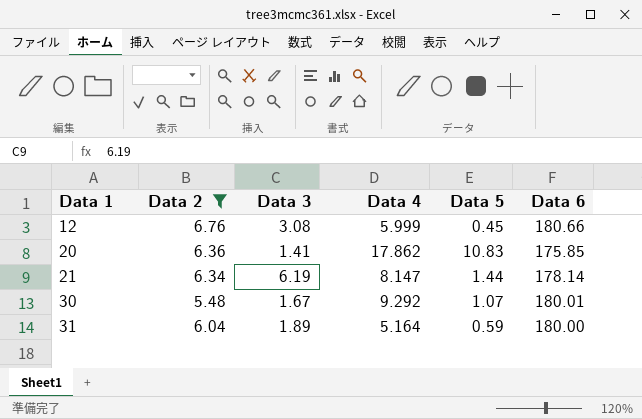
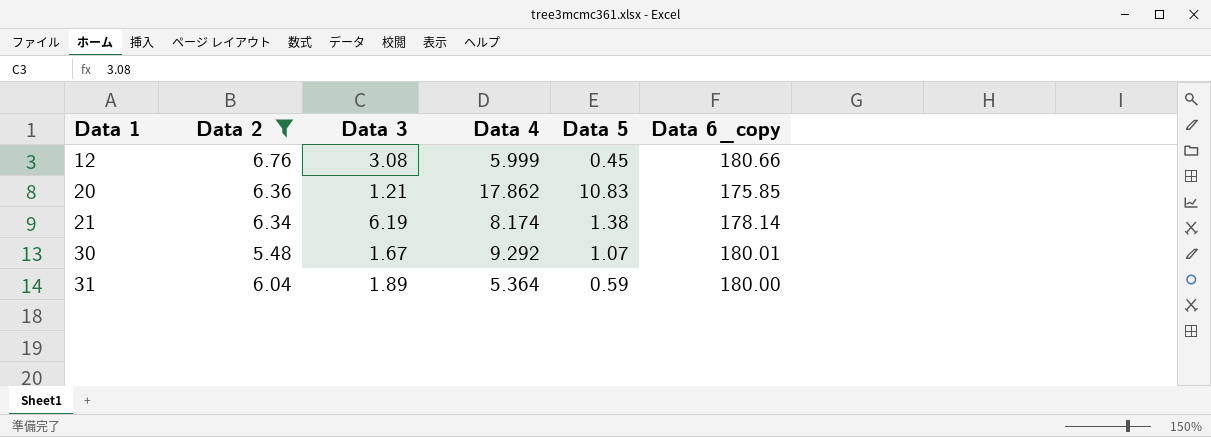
column name: Data 6 -> Data 6_copy
20 | Data 3: 1.41 -> 1.21
21 | Data 4: 8.147 -> 8.174
21 | Data 5: 1.44 -> 1.38
31 | Data 4: 5.164 -> 5.364

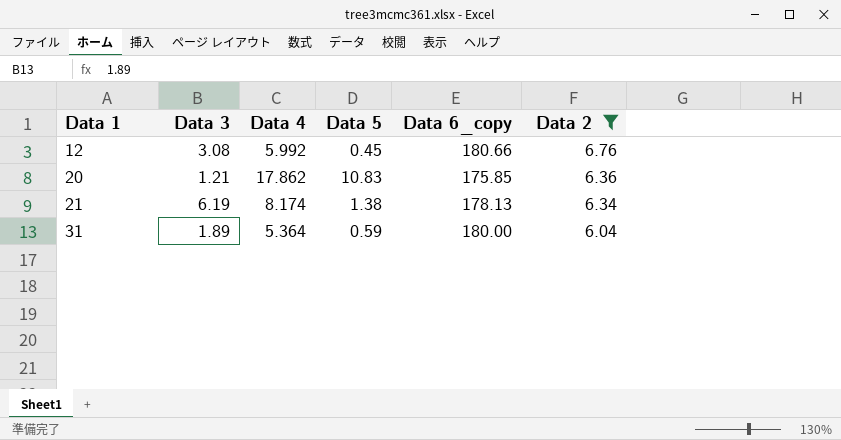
column Data 2 | position: 2 -> 6
row 30: 5.48 | 1.67 | 9.292 | 1.07 | 180.01 -> none
12 | Data 4: 5.999 -> 5.992
21 | Data 6_copy: 178.14 -> 178.13

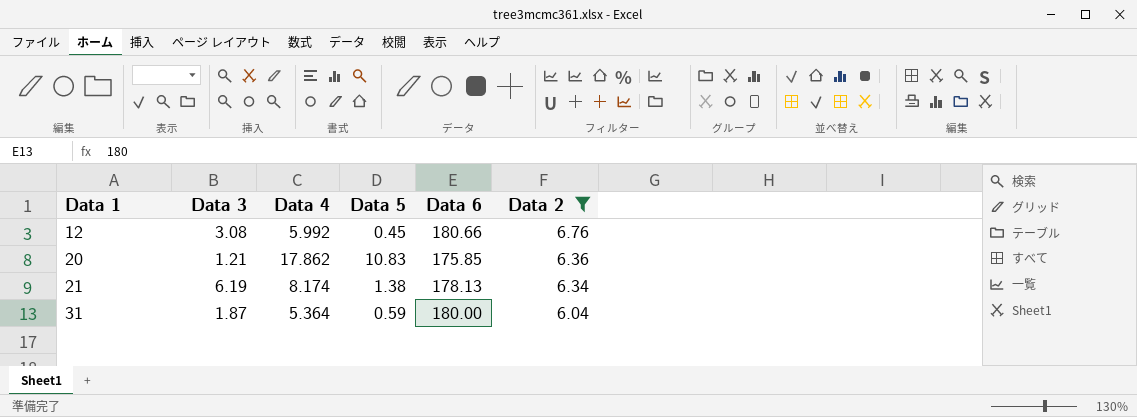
column name: Data 6_copy -> Data 6
31 | Data 3: 1.89 -> 1.87

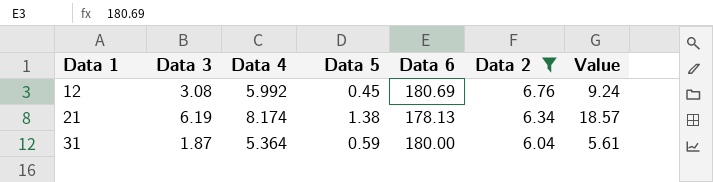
column Value | formula: none -> [Data 3] * 3
row 20: 1.21 | 17.862 | 10.83 | 175.85 | 6.36 -> none
12 | Data 6: 180.66 -> 180.69

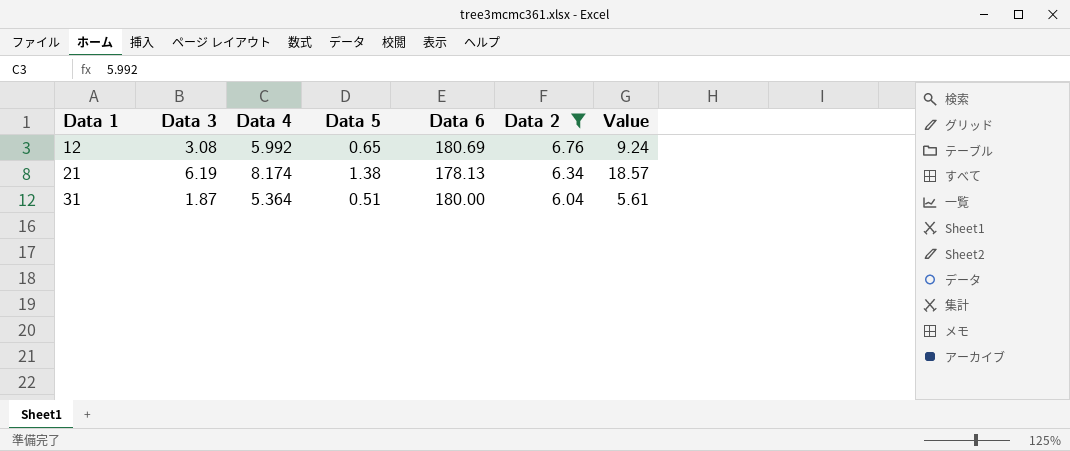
12 | Data 5: 0.45 -> 0.65
31 | Data 5: 0.59 -> 0.51

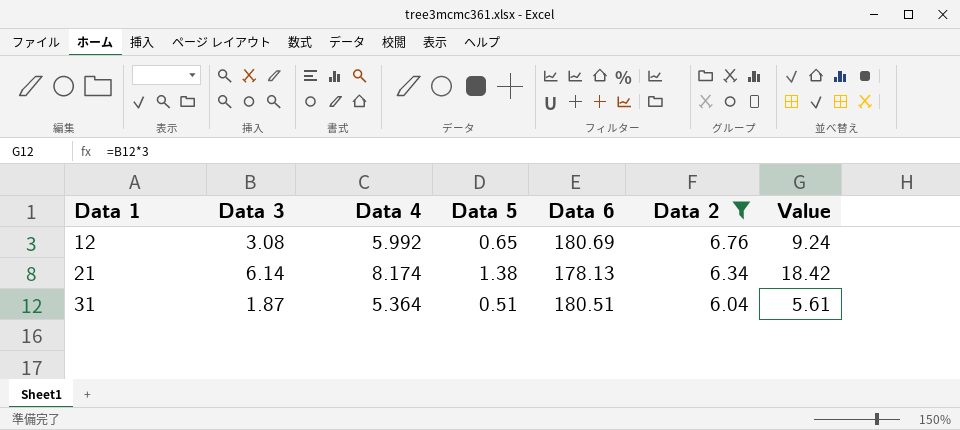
21 | Data 3: 6.19 -> 6.14
21 | Value: 18.57 -> 18.42
31 | Data 6: 180.00 -> 180.51

